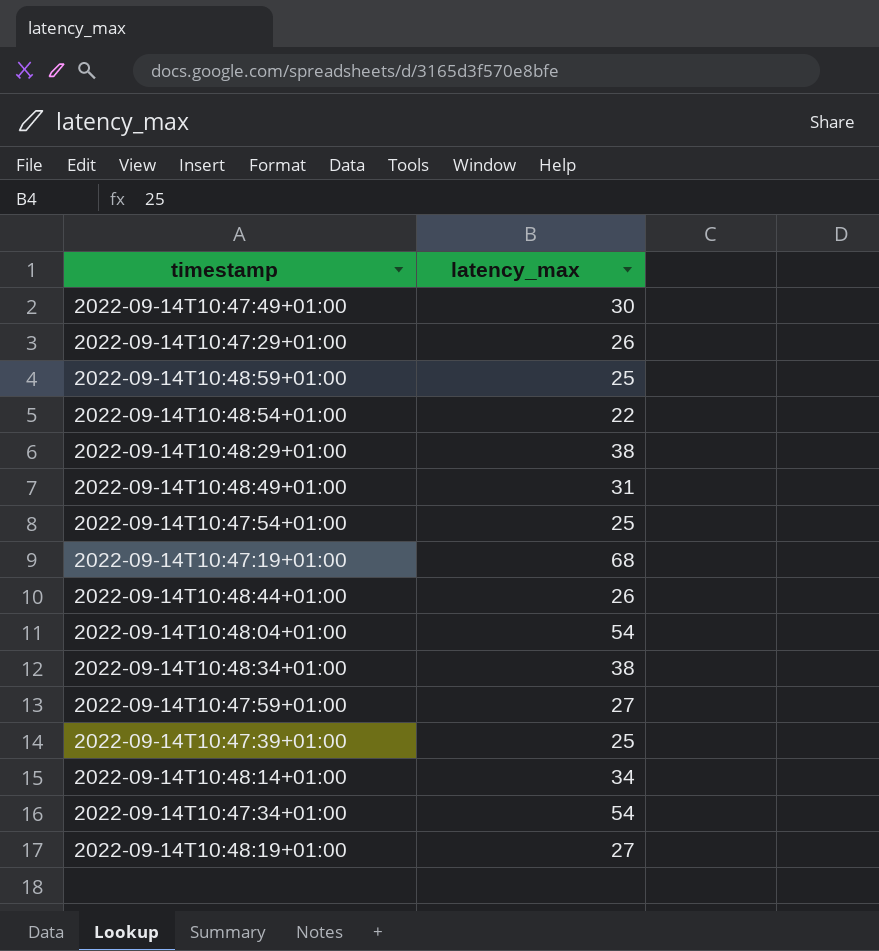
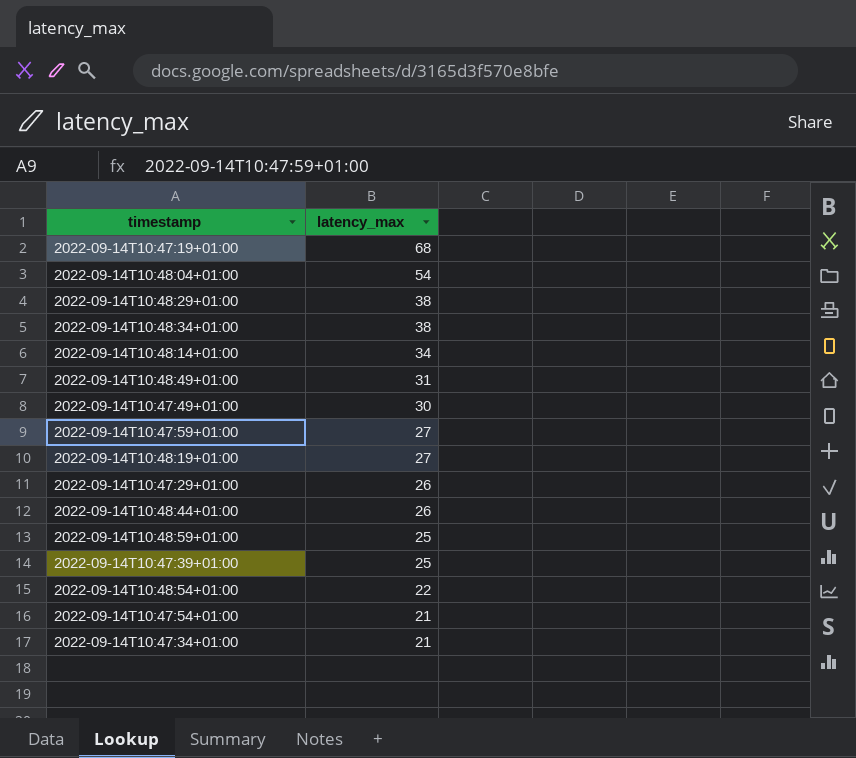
row order: none -> latency_max descending
2022-09-14T10:47:54+01:00 | latency_max: 25 -> 21
2022-09-14T10:47:34+01:00 | latency_max: 54 -> 21

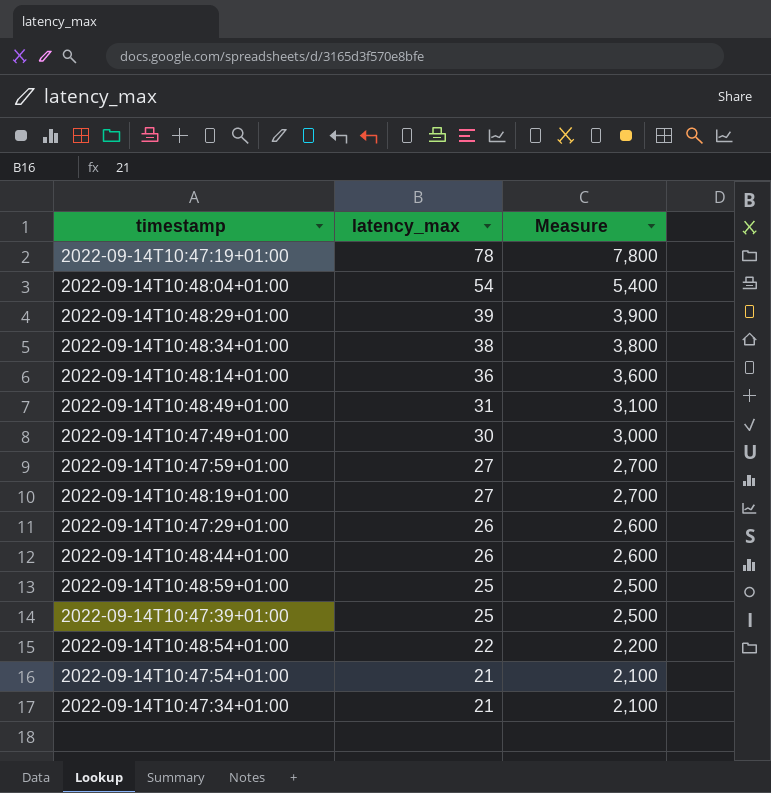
column Measure | formula: none -> [latency_max] * 100
2022-09-14T10:47:19+01:00 | latency_max: 68 -> 78
2022-09-14T10:48:29+01:00 | latency_max: 38 -> 39
2022-09-14T10:48:14+01:00 | latency_max: 34 -> 36

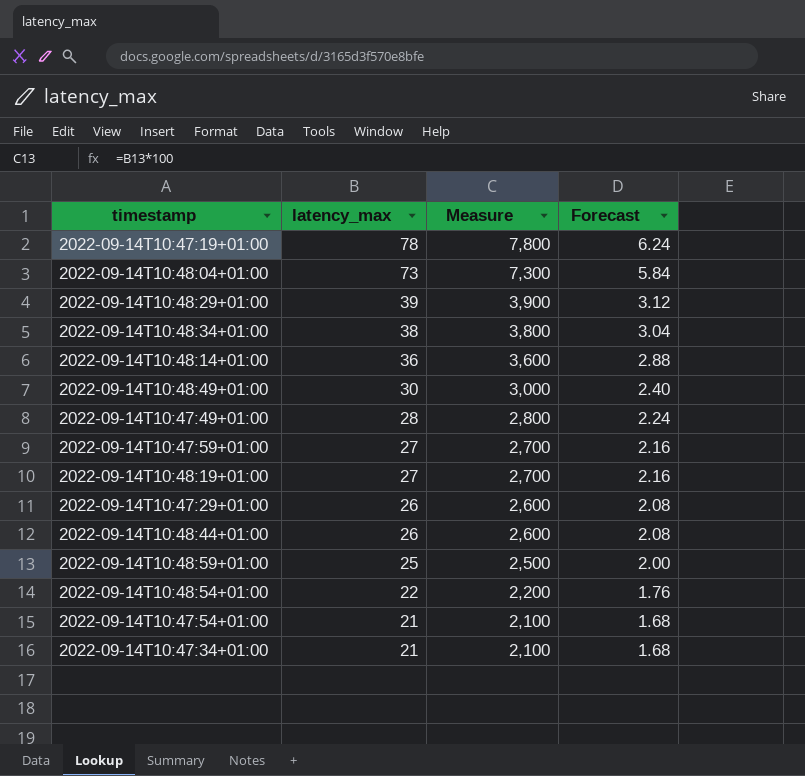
column Forecast | formula: none -> [latency_max] * 0.08
row 2022-09-14T10:47:39+01:00: 25 | 2,500 -> none
2022-09-14T10:48:04+01:00 | latency_max: 54 -> 73
2022-09-14T10:48:04+01:00 | Measure: 5,400 -> 7,300
2022-09-14T10:48:49+01:00 | latency_max: 31 -> 30
2022-09-14T10:48:49+01:00 | Measure: 3,100 -> 3,000
2022-09-14T10:47:49+01:00 | latency_max: 30 -> 28
2022-09-14T10:47:49+01:00 | Measure: 3,000 -> 2,800

